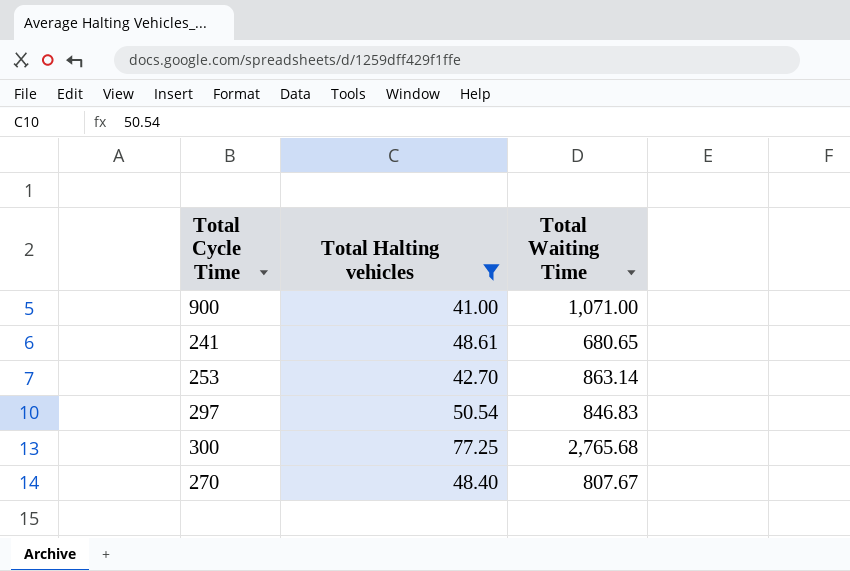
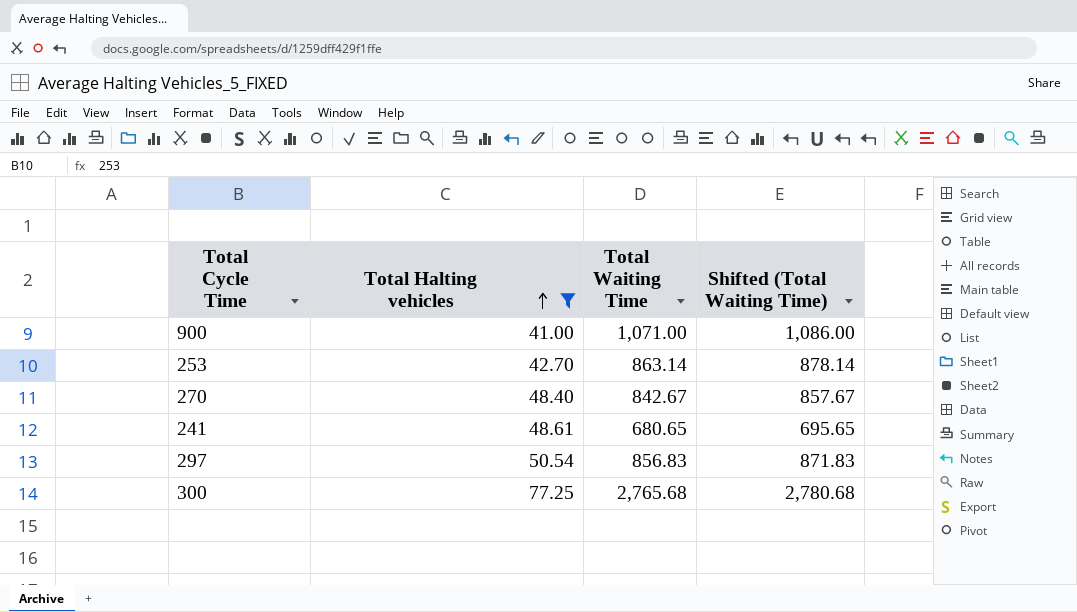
row order: none -> Total Halting vehicles ascending
column Shifted (Total Waiting Time) | formula: none -> [Total Waiting Time] + 15
270 | Total Waiting Time: 807.67 -> 842.67
297 | Total Waiting Time: 846.83 -> 856.83

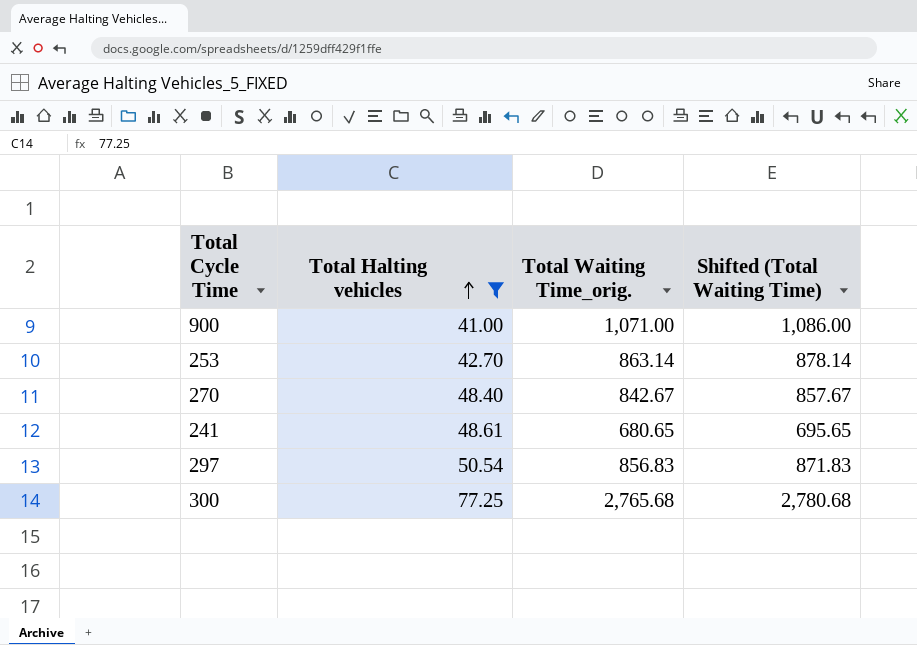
column name: Total Waiting Time -> Total Waiting Time_orig.

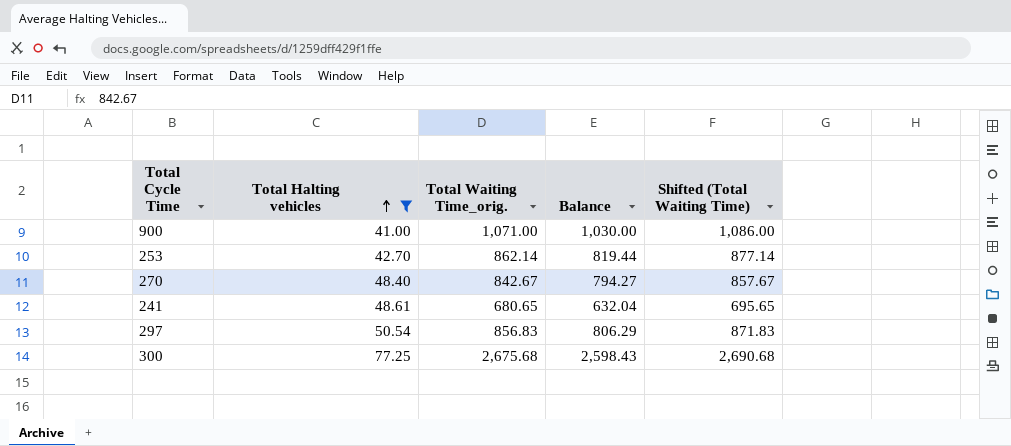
column Balance | formula: none -> [Total Waiting Time_orig.] - [Total Halting vehicles]
253 | Total Waiting Time_orig.: 863.14 -> 862.14
253 | Shifted (Total Waiting Time): 878.14 -> 877.14
300 | Total Waiting Time_orig.: 2,765.68 -> 2,675.68
300 | Shifted (Total Waiting Time): 2,780.68 -> 2,690.68

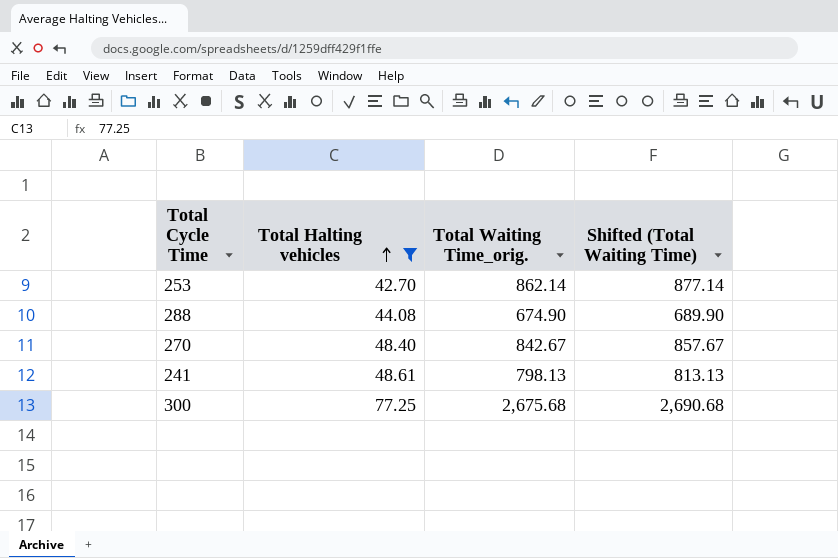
column Balance | formula: [Total Waiting Time_orig.] - [Total Halting vehicles] -> none
row 900: 41.00 | 1,071.00 | 1,030.00 | 1,086.00 -> none
row 297: 50.54 | 856.83 | 806.29 | 871.83 -> none
row 288: none -> 44.08 | 674.90 | 689.90
241 | Total Waiting Time_orig.: 680.65 -> 798.13
241 | Shifted (Total Waiting Time): 695.65 -> 813.13

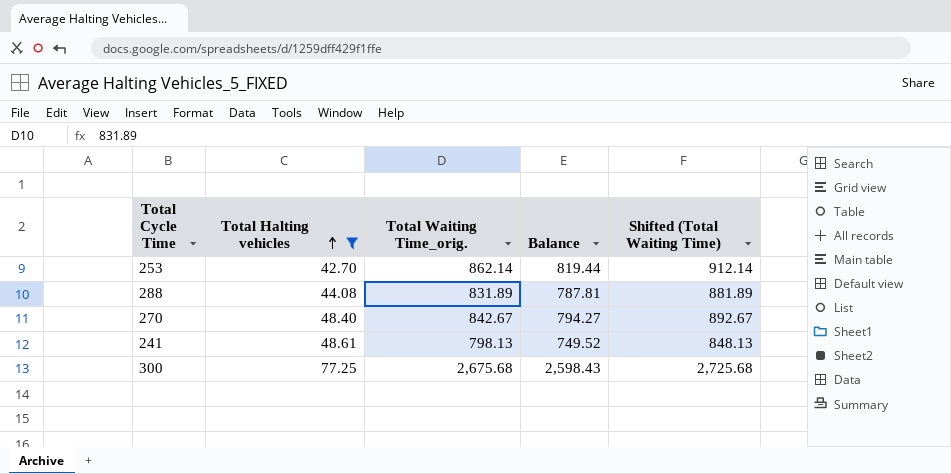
column Balance | formula: none -> [Total Waiting Time_orig.] - [Total Halting vehicles]
column Shifted (Total Waiting Time) | formula: [Total Waiting Time_orig.] + 15 -> [Total Waiting Time_orig.] + 50
288 | Total Waiting Time_orig.: 674.90 -> 831.89

